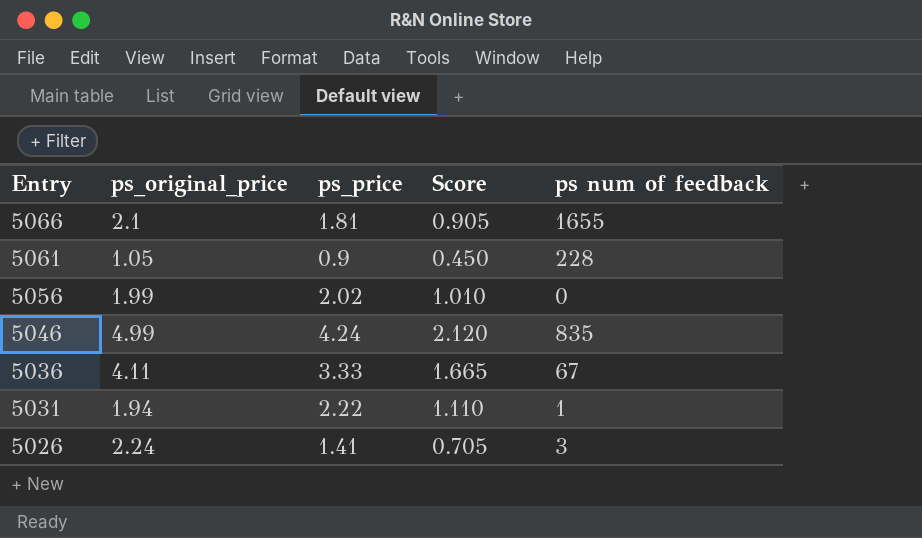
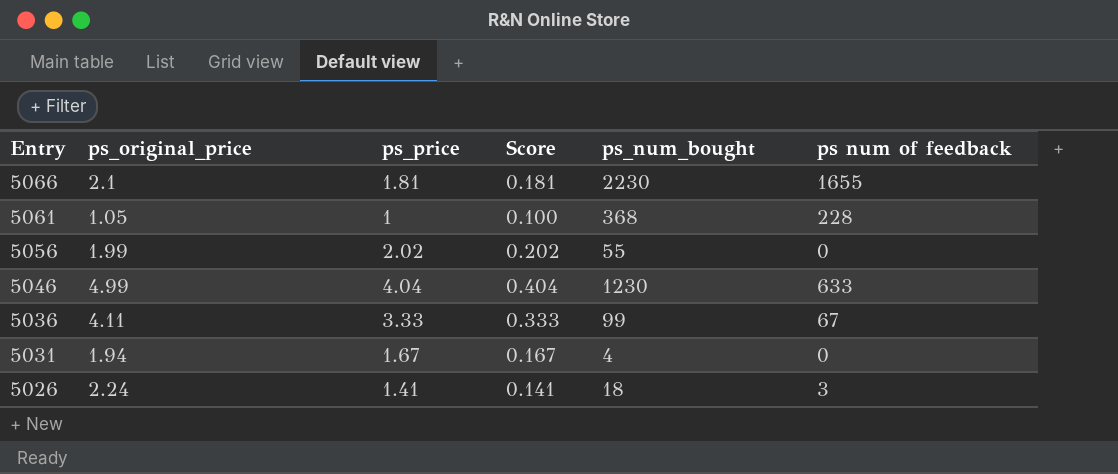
column Score | formula: [ps_price] * 0.5 -> [ps_price] * 0.1
column ps_num_bought | position: none -> 5
5061 | ps_price: 0.9 -> 1
5046 | ps_price: 4.24 -> 4.04
5046 | ps num of feedback: 835 -> 633
5031 | ps_price: 2.22 -> 1.67
5031 | ps num of feedback: 1 -> 0

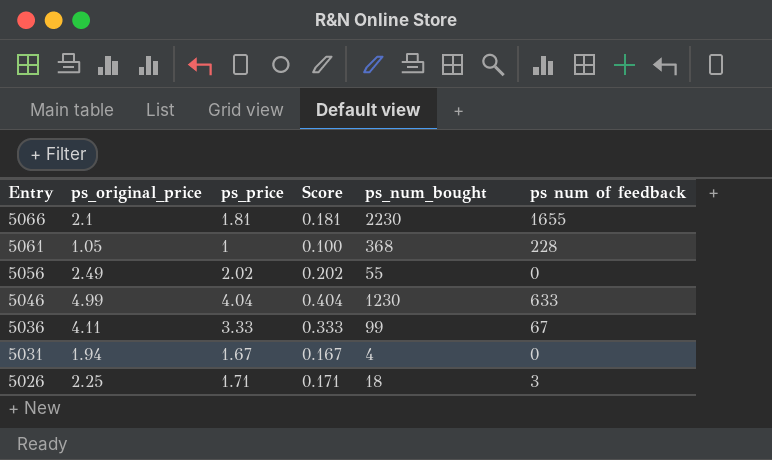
5056 | ps_original_price: 1.99 -> 2.49
5026 | ps_original_price: 2.24 -> 2.25
5026 | ps_price: 1.41 -> 1.71
5026 | Score: 0.141 -> 0.171

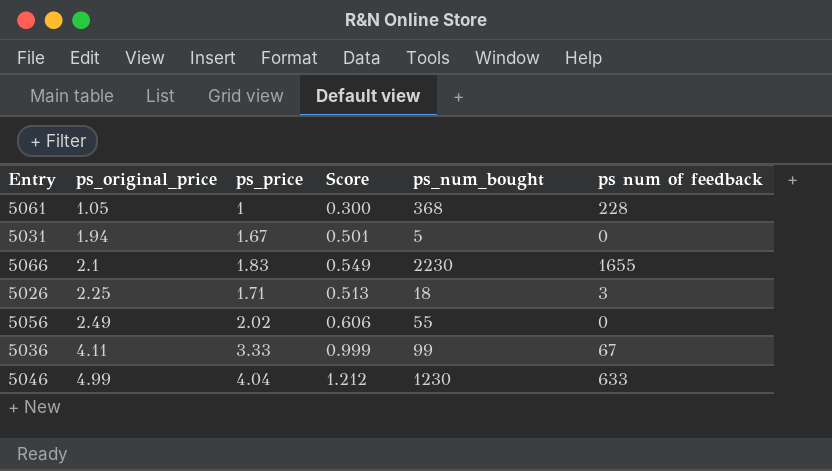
row order: Entry descending -> ps_original_price ascending
column Score | formula: [ps_price] * 0.1 -> [ps_price] * 0.3
5031 | ps_num_bought: 4 -> 5
5066 | ps_price: 1.81 -> 1.83

